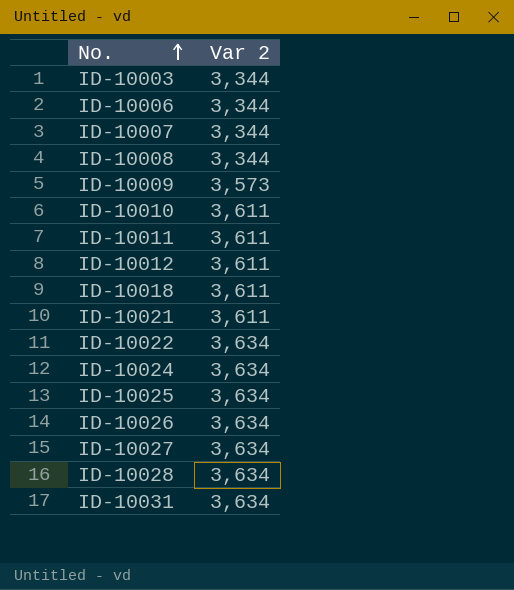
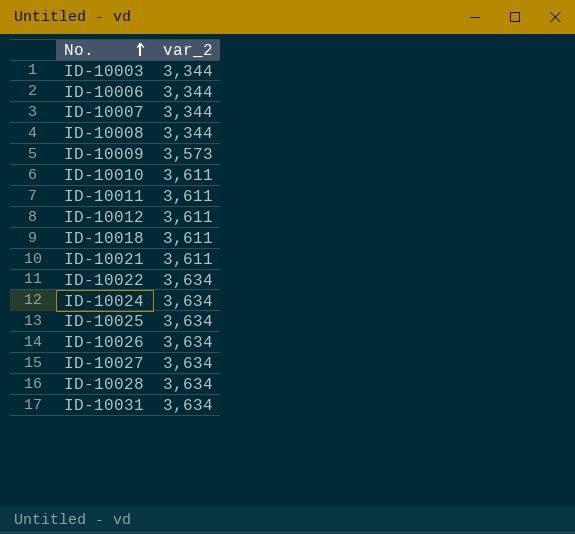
column name: Var 2 -> var_2

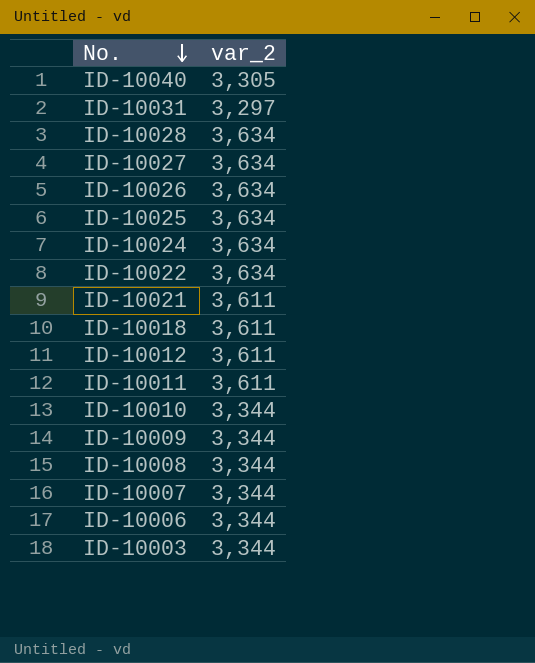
row order: No. ascending -> No. descending
row ID-10040: none -> 3,305
ID-10031 | var_2: 3,634 -> 3,297
ID-10010 | var_2: 3,611 -> 3,344
ID-10009 | var_2: 3,573 -> 3,344

